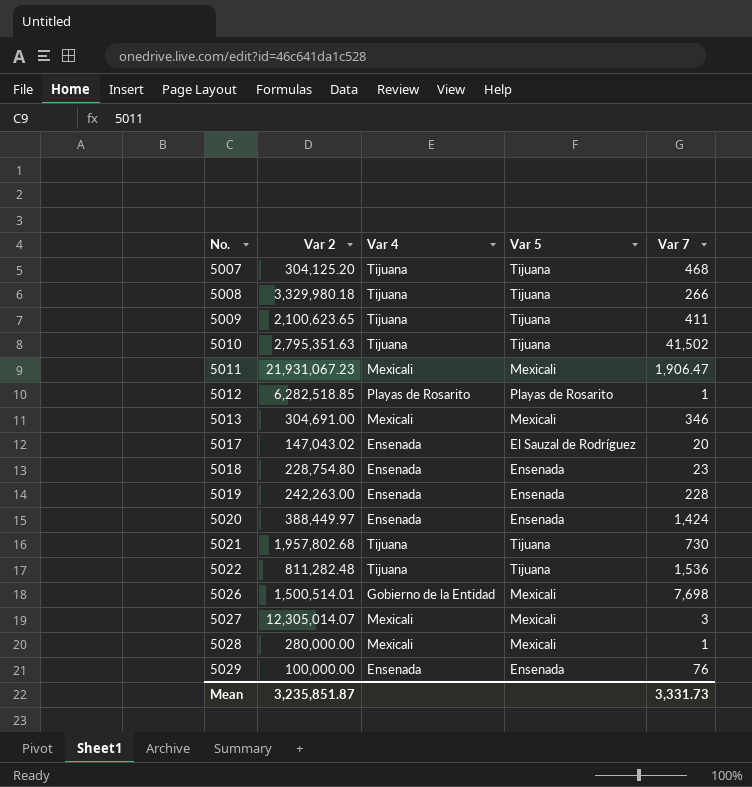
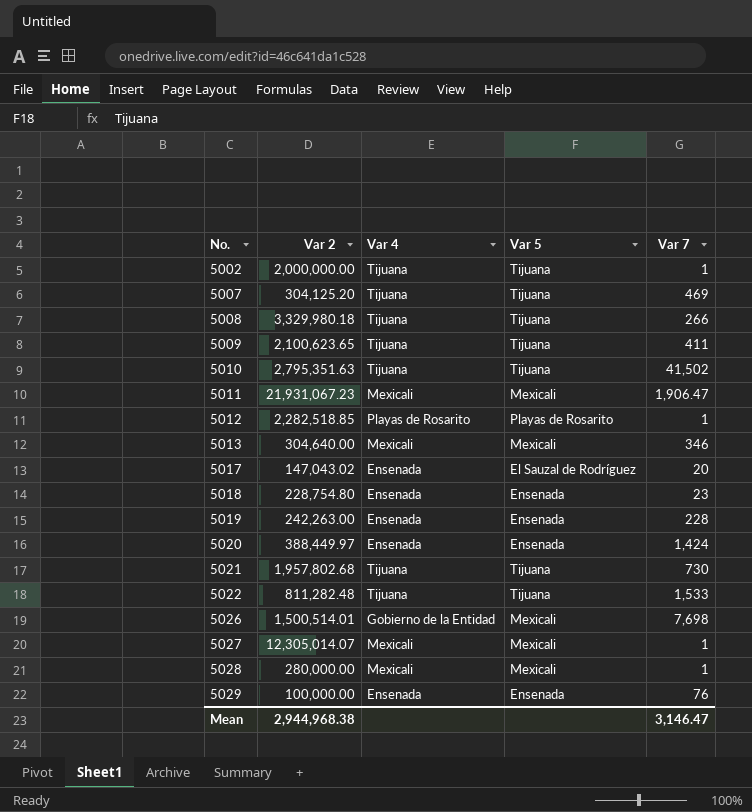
row 5002: none -> 2,000,000.00 | Tijuana | Tijuana | 1
5007 | Var 7: 468 -> 469
5012 | Var 2: 6,282,518.85 -> 2,282,518.85
5013 | Var 2: 304,691.00 -> 304,640.00
5022 | Var 7: 1,536 -> 1,533
5027 | Var 7: 3 -> 1
Mean | Var 2: 3,235,851.87 -> 2,944,968.38
Mean | Var 7: 3,331.73 -> 3,146.47

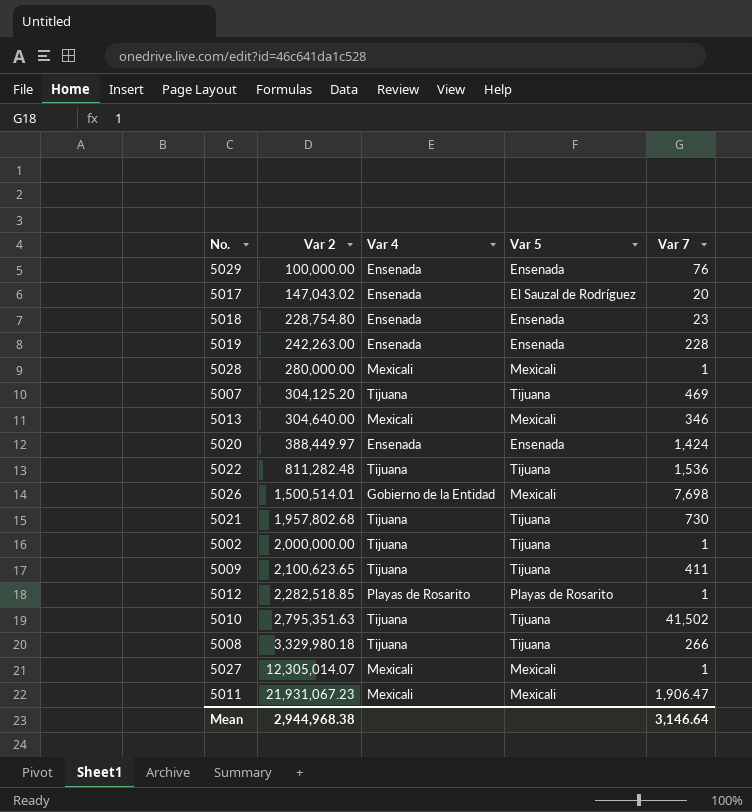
row order: No. ascending -> Var 2 ascending
5022 | Var 7: 1,533 -> 1,536
Mean | Var 7: 3,146.47 -> 3,146.64

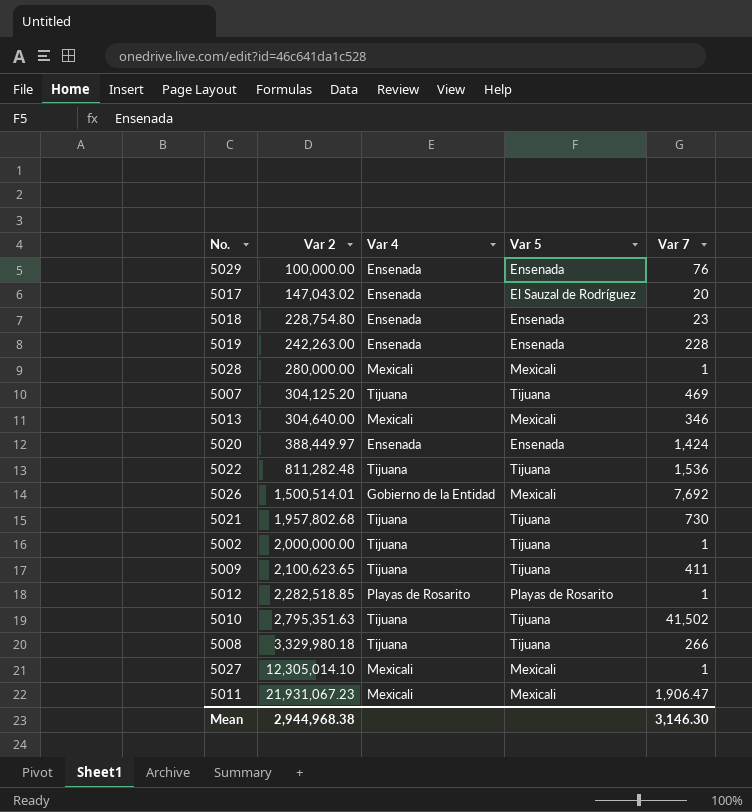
5026 | Var 7: 7,698 -> 7,692
5027 | Var 2: 12,305,014.07 -> 12,305,014.10
Mean | Var 7: 3,146.64 -> 3,146.30

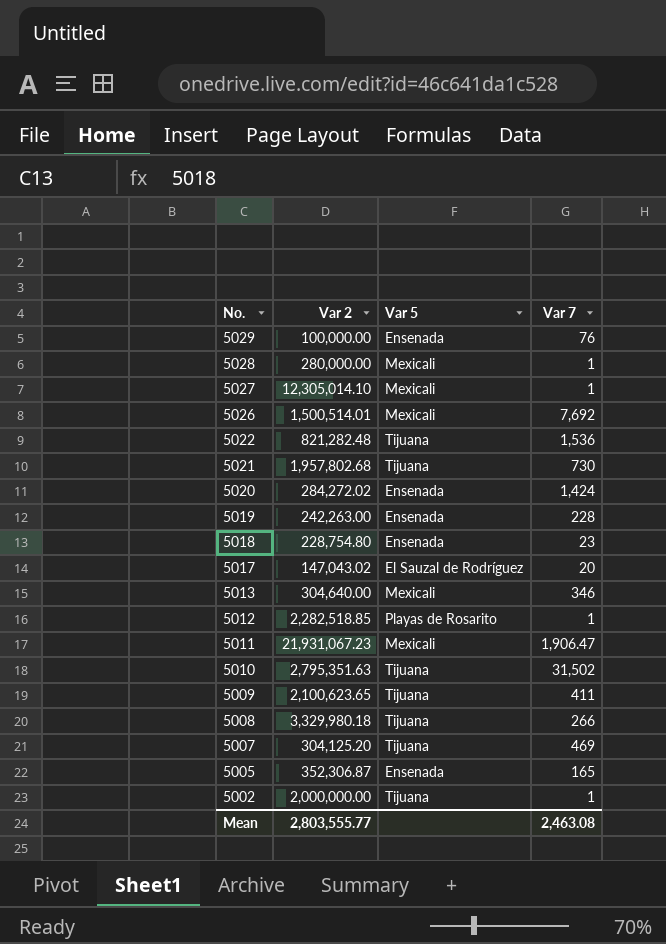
row order: Var 2 ascending -> No. descending
column Var 4 | position: 3 -> none
5022 | Var 2: 811,282.48 -> 821,282.48
5020 | Var 2: 388,449.97 -> 284,272.02
5010 | Var 7: 41,502 -> 31,502
row 5005: none -> 352,306.87 | Ensenada | 165
Mean | Var 2: 2,944,968.38 -> 2,803,555.77
Mean | Var 7: 3,146.30 -> 2,463.08

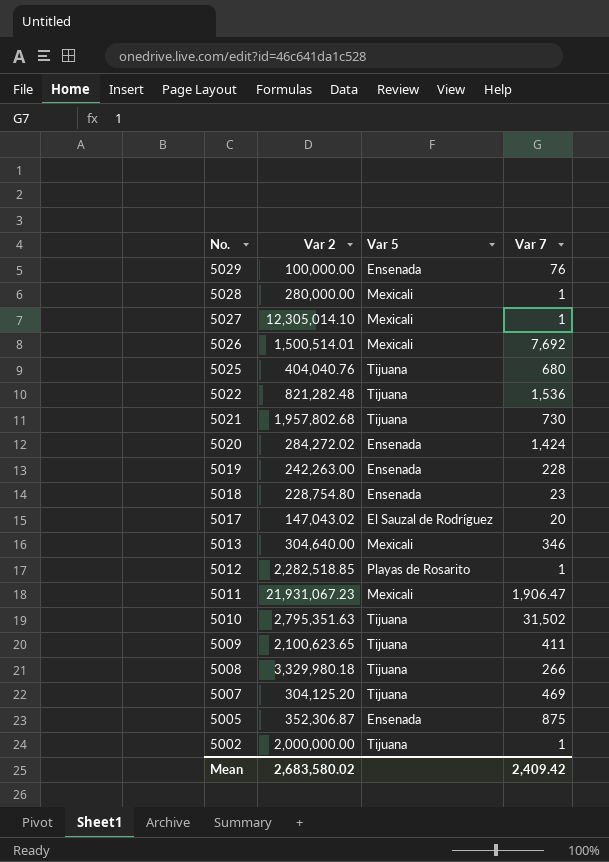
row 5025: none -> 404,040.76 | Tijuana | 680
5005 | Var 7: 165 -> 875
Mean | Var 2: 2,803,555.77 -> 2,683,580.02
Mean | Var 7: 2,463.08 -> 2,409.42

